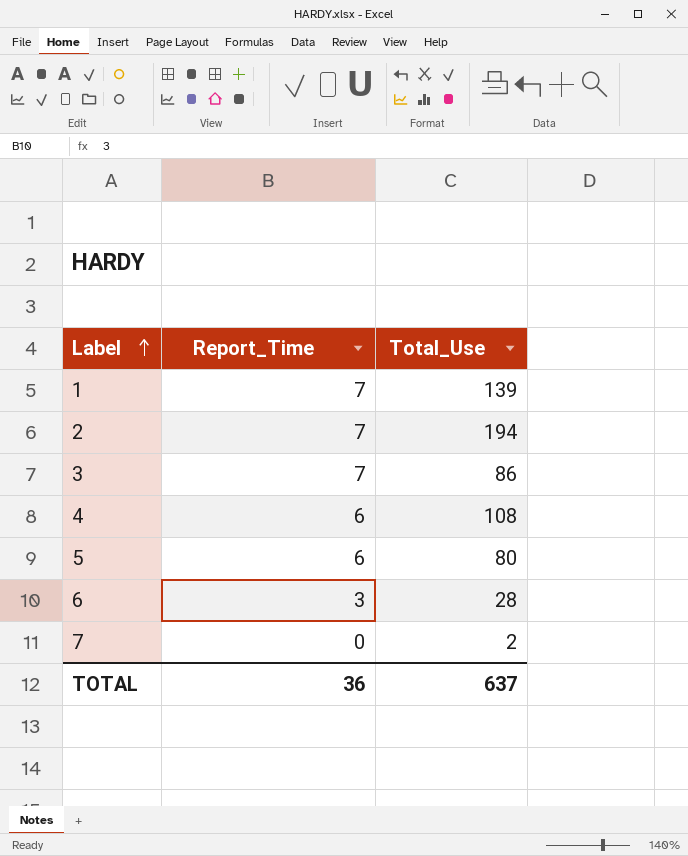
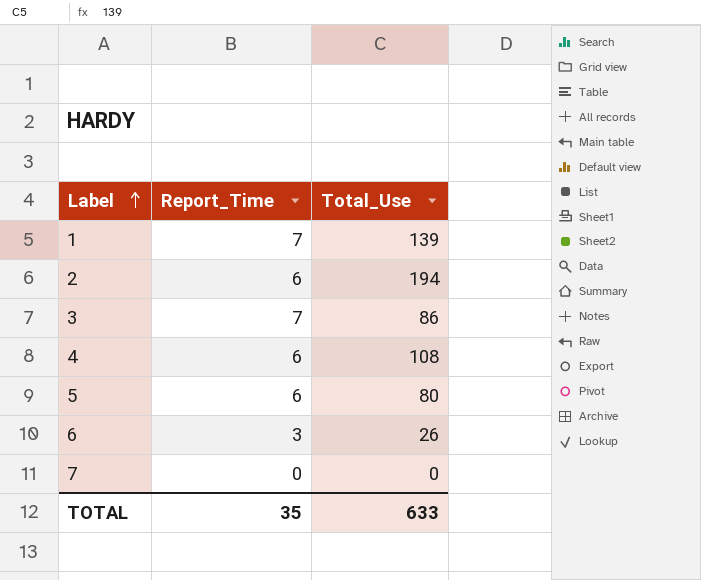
2 | Report_Time: 7 -> 6
6 | Total_Use: 28 -> 26
7 | Total_Use: 2 -> 0
TOTAL | Report_Time: 36 -> 35
TOTAL | Total_Use: 637 -> 633

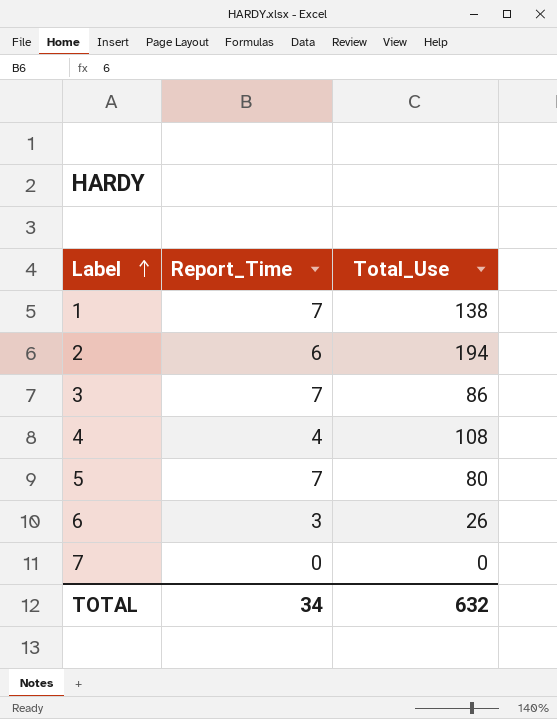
1 | Total_Use: 139 -> 138
4 | Report_Time: 6 -> 4
5 | Report_Time: 6 -> 7
TOTAL | Report_Time: 35 -> 34
TOTAL | Total_Use: 633 -> 632

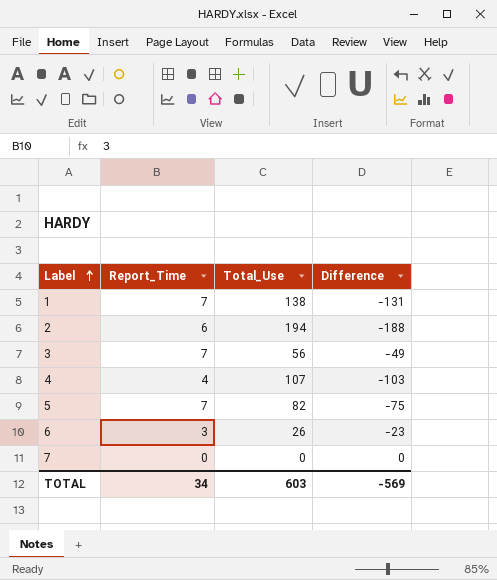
column Difference | formula: none -> [Report_Time] - [Total_Use]
3 | Total_Use: 86 -> 56
4 | Total_Use: 108 -> 107
5 | Total_Use: 80 -> 82
TOTAL | Total_Use: 632 -> 603

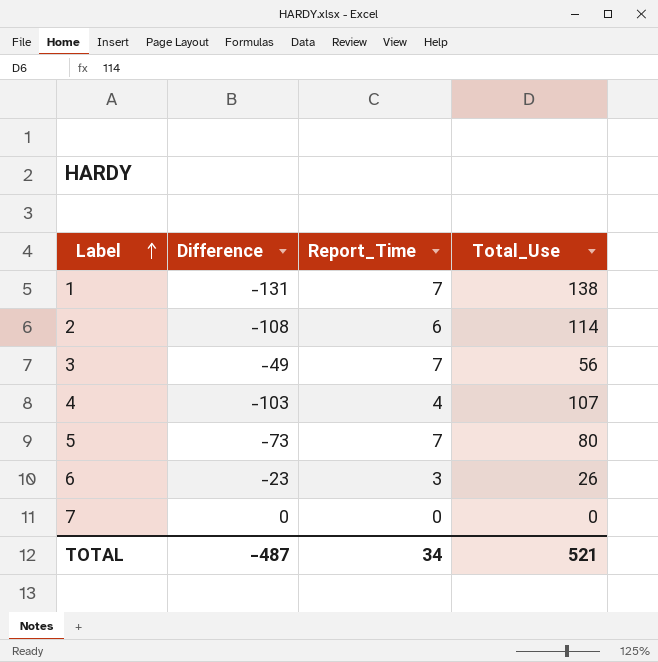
column Difference | position: 4 -> 2
2 | Difference: -188 -> -108
2 | Total_Use: 194 -> 114
5 | Difference: -75 -> -73
5 | Total_Use: 82 -> 80
TOTAL | Difference: -569 -> -487
TOTAL | Total_Use: 603 -> 521

